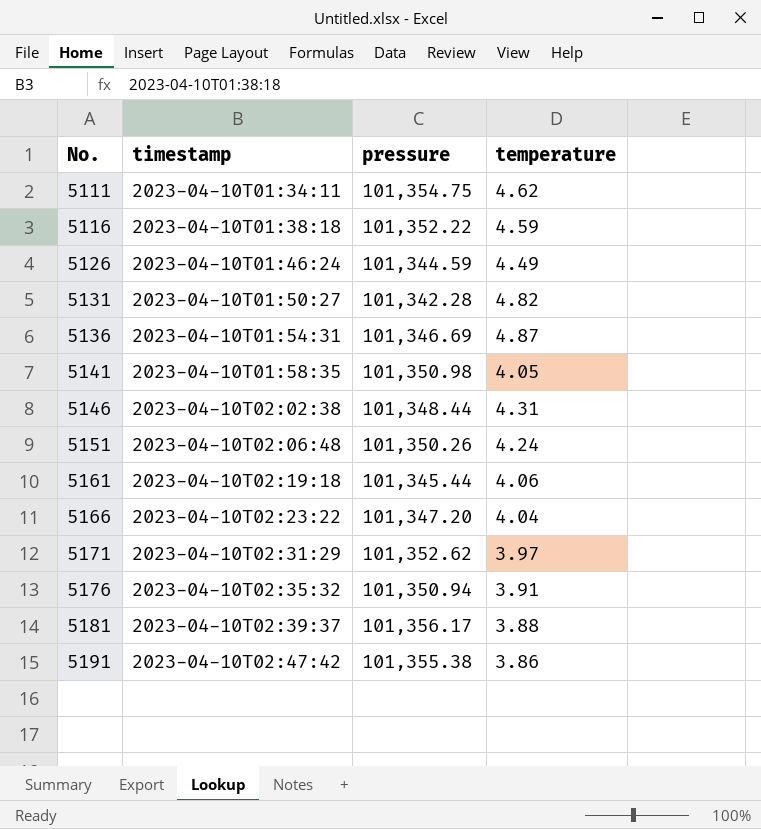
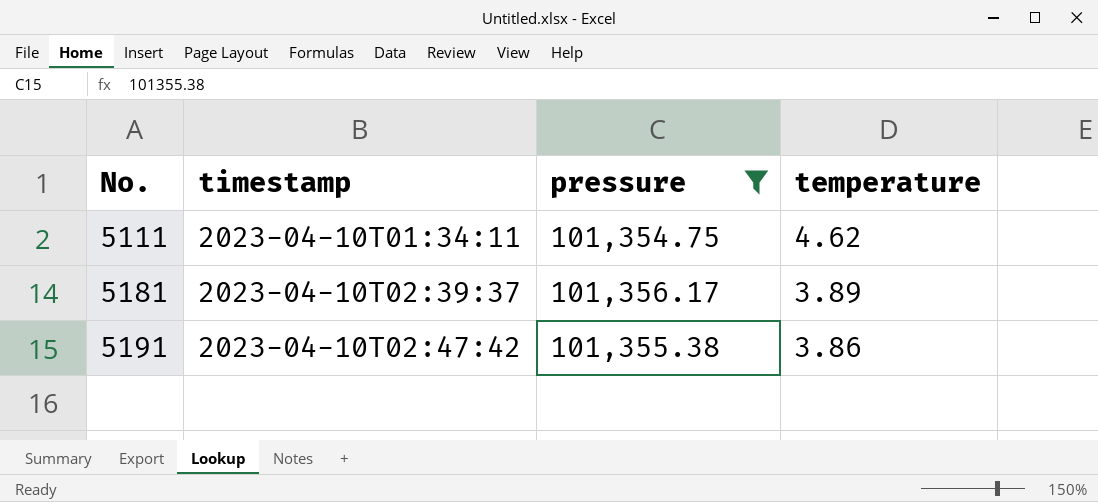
filter: none -> pressure >= 101,354.75
5181 | temperature: 3.88 -> 3.89

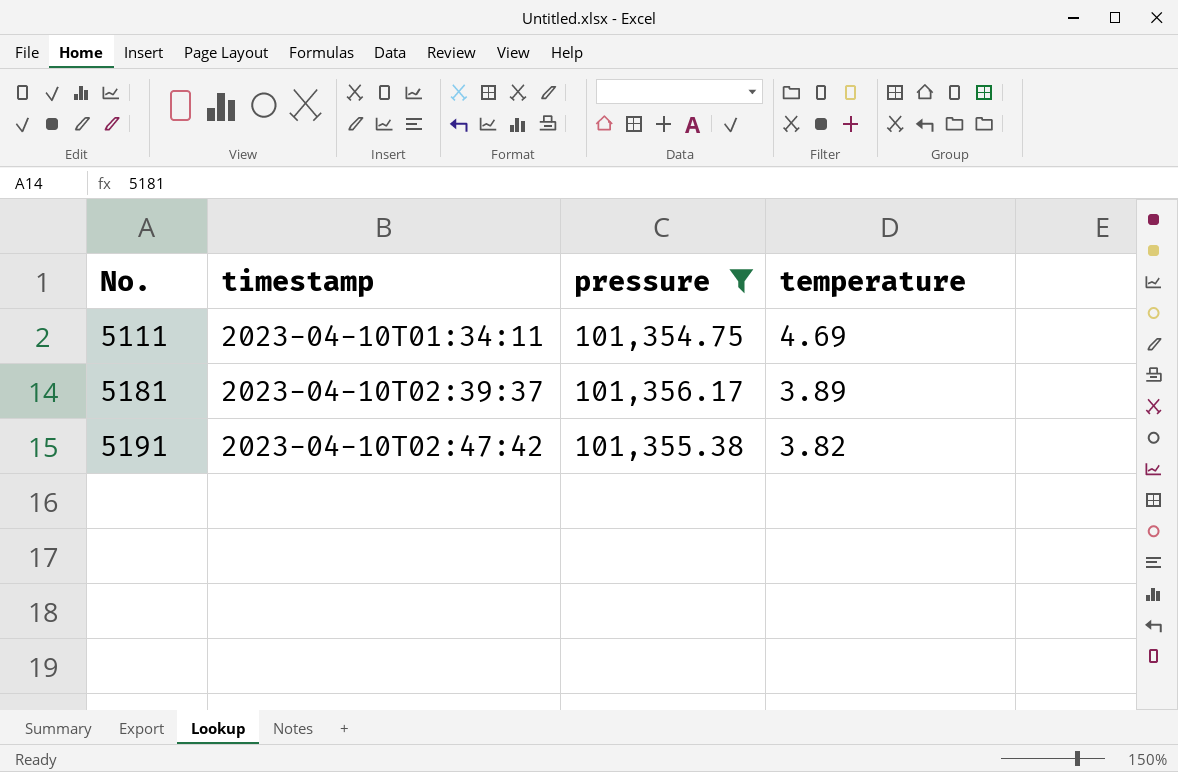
5111 | temperature: 4.62 -> 4.69
5191 | temperature: 3.86 -> 3.82

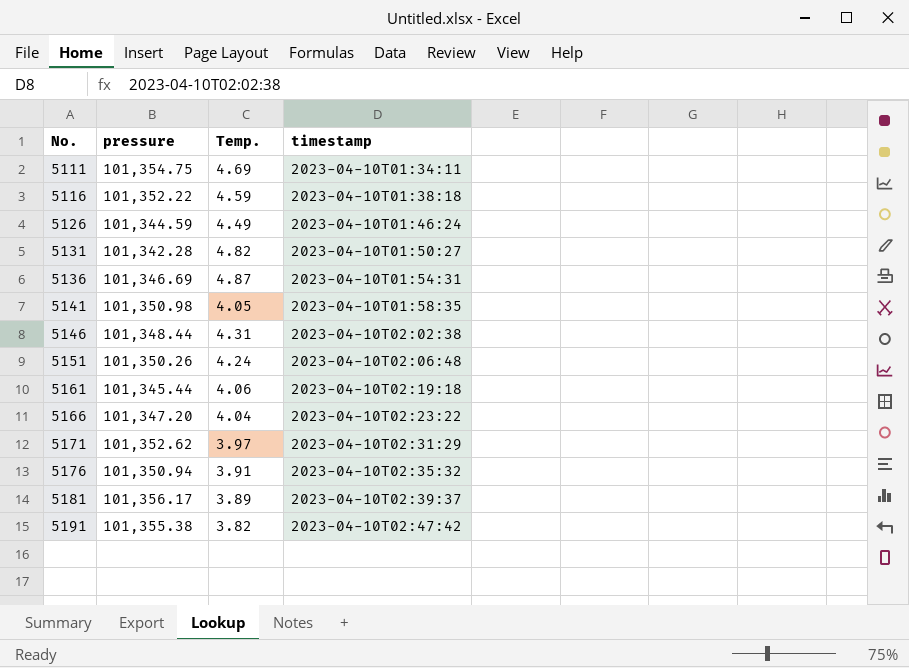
filter: pressure >= 101,354.75 -> none
column name: temperature -> Temp.
column timestamp | position: 2 -> 4

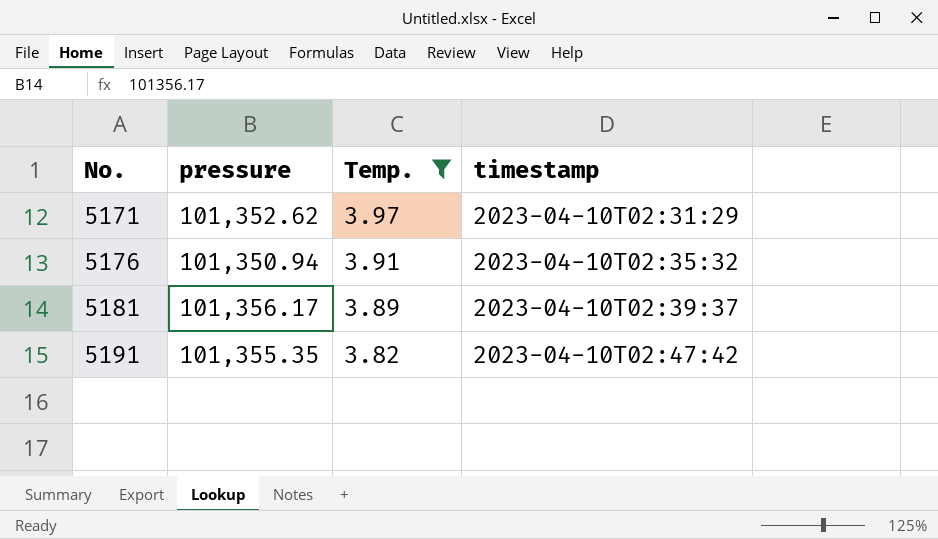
filter: none -> Temp. <= 3.97
5191 | pressure: 101,355.38 -> 101,355.35

